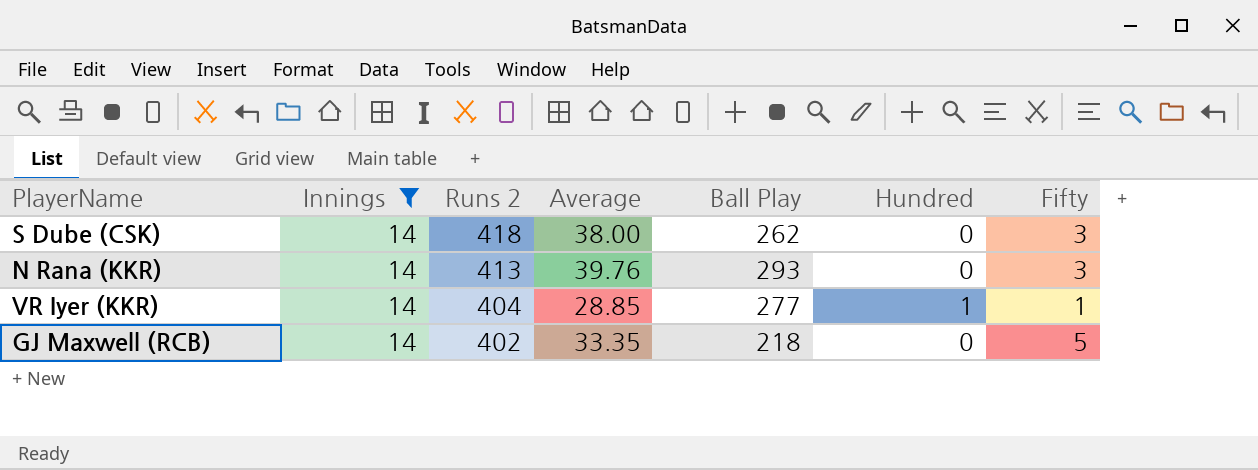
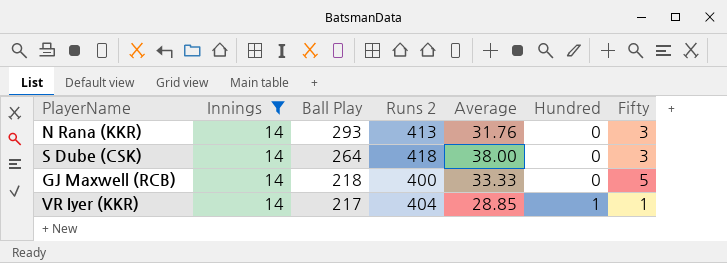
row order: Runs 2 descending -> Ball Play descending
column Ball Play | position: 5 -> 3
N Rana (KKR) | Average: 39.76 -> 31.76
S Dube (CSK) | Ball Play: 262 -> 264
GJ Maxwell (RCB) | Runs 2: 402 -> 400
GJ Maxwell (RCB) | Average: 33.35 -> 33.33
VR Iyer (KKR) | Ball Play: 277 -> 217

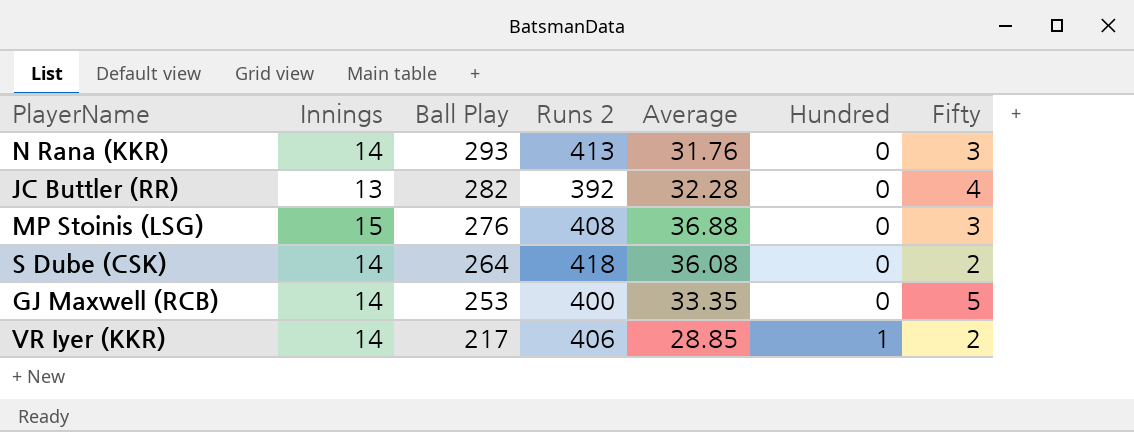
filter: Innings = 14 -> none
S Dube (CSK) | Average: 38.00 -> 36.08
S Dube (CSK) | Fifty: 3 -> 2
GJ Maxwell (RCB) | Ball Play: 218 -> 253
GJ Maxwell (RCB) | Average: 33.33 -> 33.35
VR Iyer (KKR) | Runs 2: 404 -> 406
VR Iyer (KKR) | Fifty: 1 -> 2

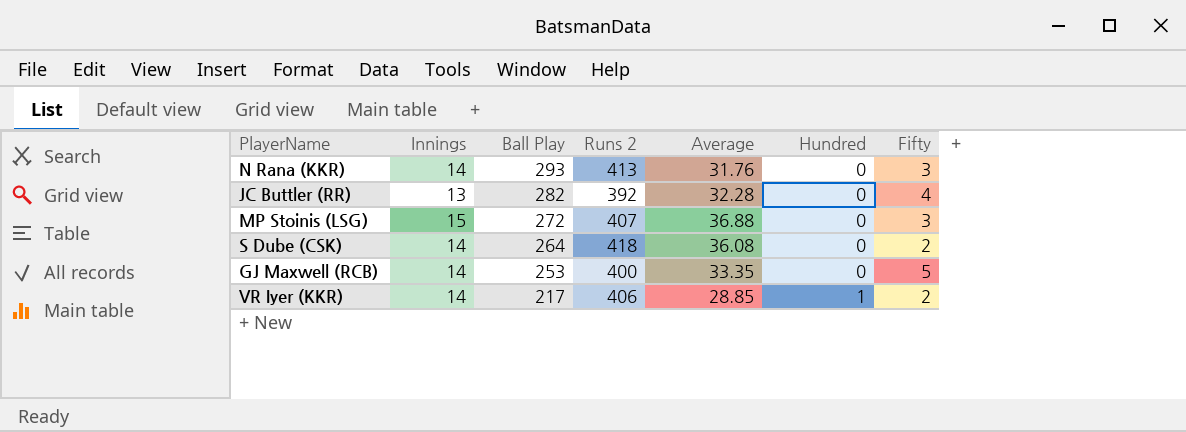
MP Stoinis (LSG) | Ball Play: 276 -> 272
MP Stoinis (LSG) | Runs 2: 408 -> 407

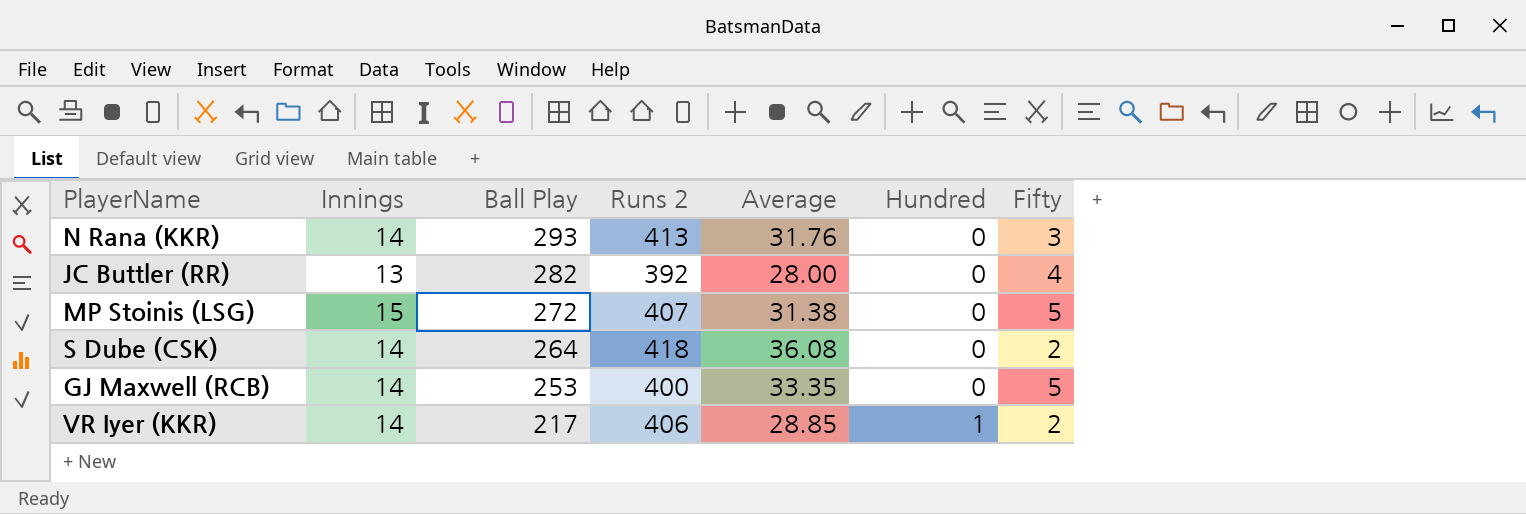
JC Buttler (RR) | Average: 32.28 -> 28.00
MP Stoinis (LSG) | Average: 36.88 -> 31.38
MP Stoinis (LSG) | Fifty: 3 -> 5

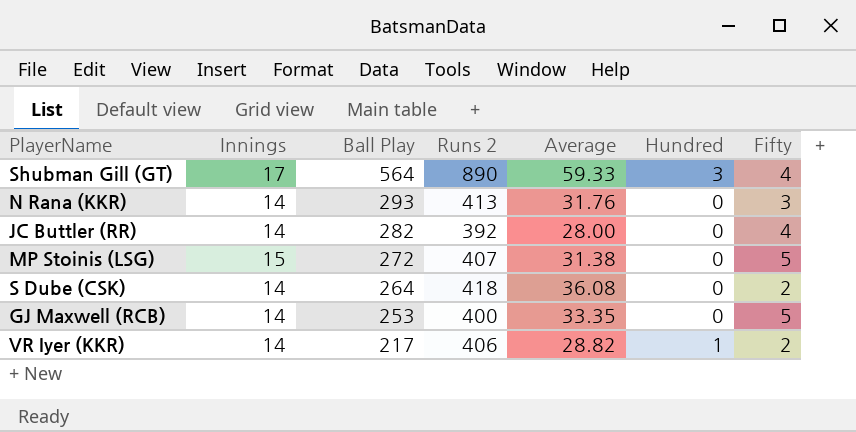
row Shubman Gill (GT): none -> 17 | 564 | 890 | 59.33 | 3 | 4
JC Buttler (RR) | Innings: 13 -> 14
VR Iyer (KKR) | Average: 28.85 -> 28.82

